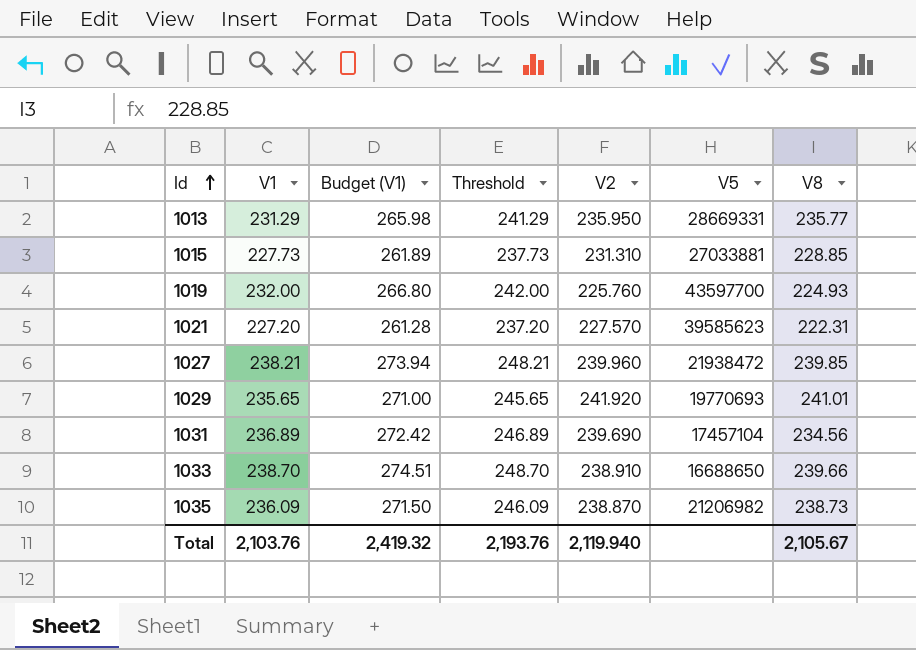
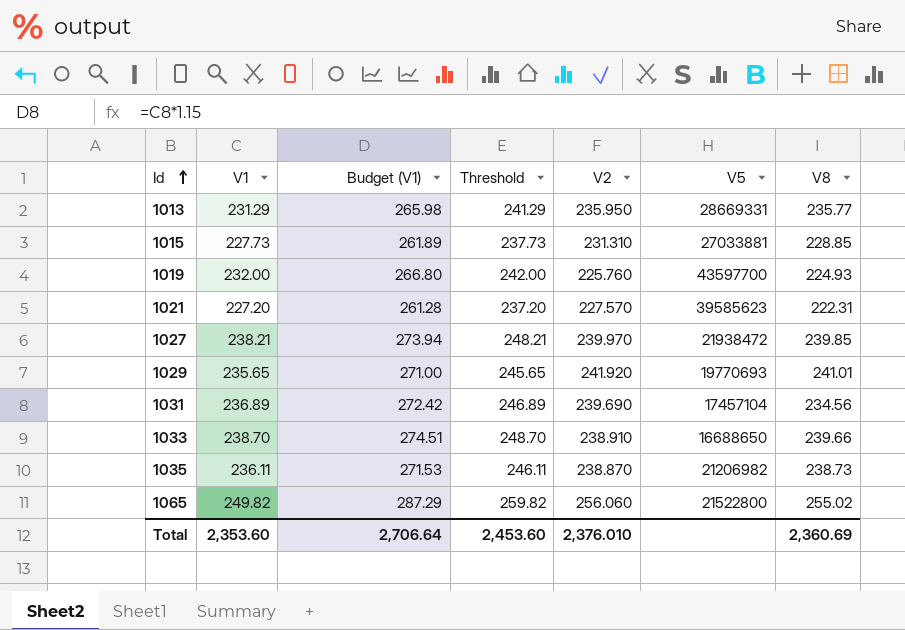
1027 | V2: 239.960 -> 239.970
1035 | V1: 236.09 -> 236.11
1035 | Budget (V1): 271.50 -> 271.53
1035 | Threshold: 246.09 -> 246.11
row 1065: none -> 249.82 | 287.29 | 259.82 | 256.060 | 21522800 | 255.02
Total | V1: 2,103.76 -> 2,353.60
Total | Budget (V1): 2,419.32 -> 2,706.64
Total | Threshold: 2,193.76 -> 2,453.60
Total | V2: 2,119.940 -> 2,376.010
Total | V8: 2,105.67 -> 2,360.69

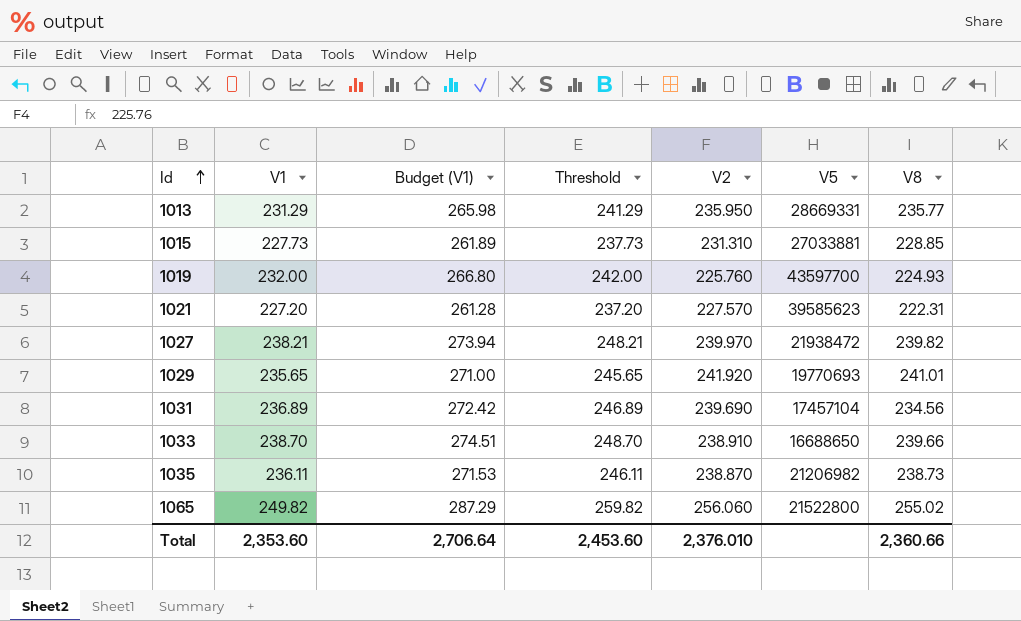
1027 | V8: 239.85 -> 239.82
Total | V8: 2,360.69 -> 2,360.66

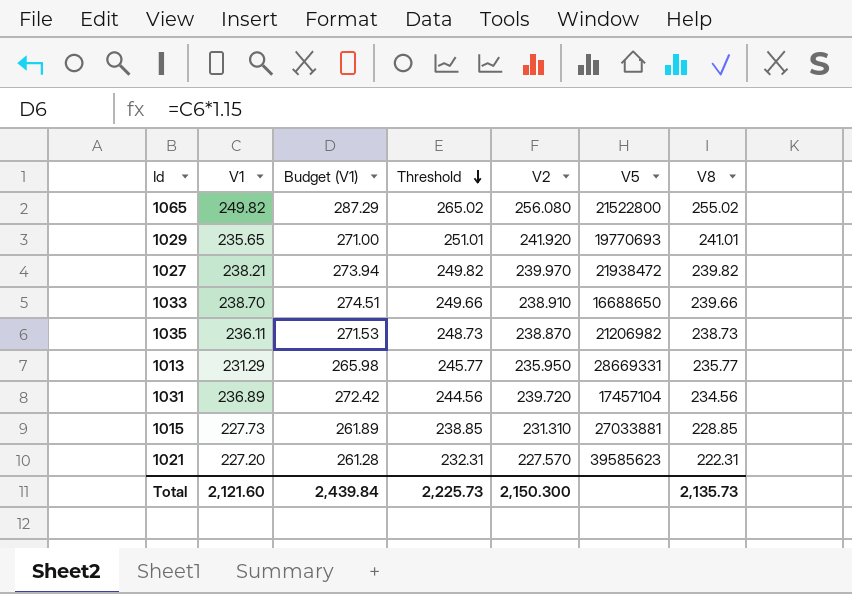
row order: Id ascending -> Threshold descending
column Threshold | formula: [V1] + 10 -> [V8] + 10
row 1019: 232.00 | 266.80 | 242.00 | 225.760 | 43597700 | 224.93 -> none
1065 | V2: 256.060 -> 256.080
1031 | V2: 239.690 -> 239.720
Total | V1: 2,353.60 -> 2,121.60
Total | Budget (V1): 2,706.64 -> 2,439.84
Total | Threshold: 2,453.60 -> 2,225.73
Total | V2: 2,376.010 -> 2,150.300
Total | V8: 2,360.66 -> 2,135.73

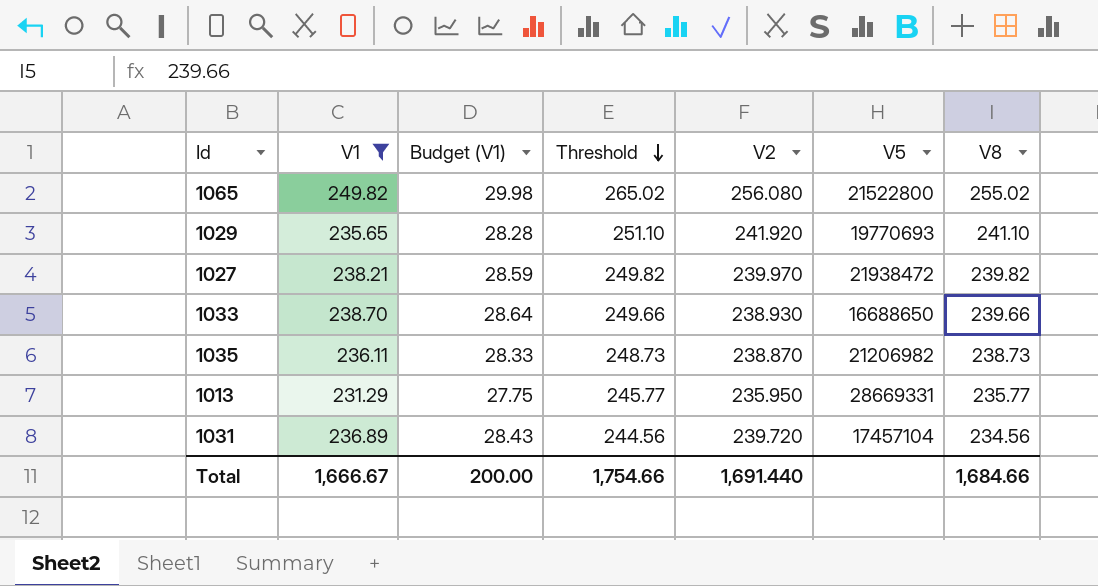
filter: none -> V1 >= 231.29
column Budget (V1) | formula: [V1] * 1.15 -> [V1] * 0.12
1029 | Threshold: 251.01 -> 251.10
1029 | V8: 241.01 -> 241.10
1033 | V2: 238.910 -> 238.930
Total | V1: 2,121.60 -> 1,666.67
Total | Budget (V1): 2,439.84 -> 200.00
Total | Threshold: 2,225.73 -> 1,754.66
Total | V2: 2,150.300 -> 1,691.440
Total | V8: 2,135.73 -> 1,684.66

